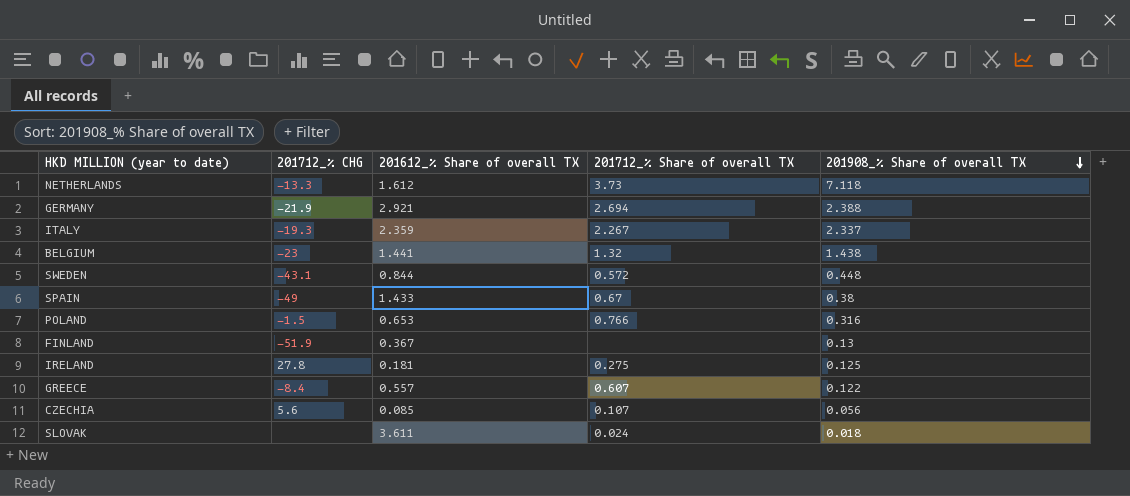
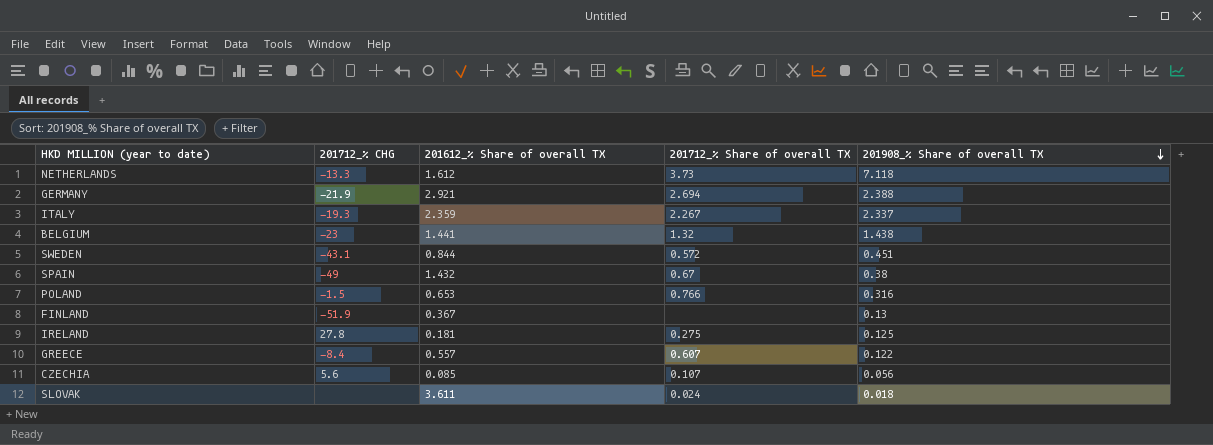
SWEDEN | 201908_% Share of overall TX: 0.448 -> 0.451
SPAIN | 201612_% Share of overall TX: 1.433 -> 1.432

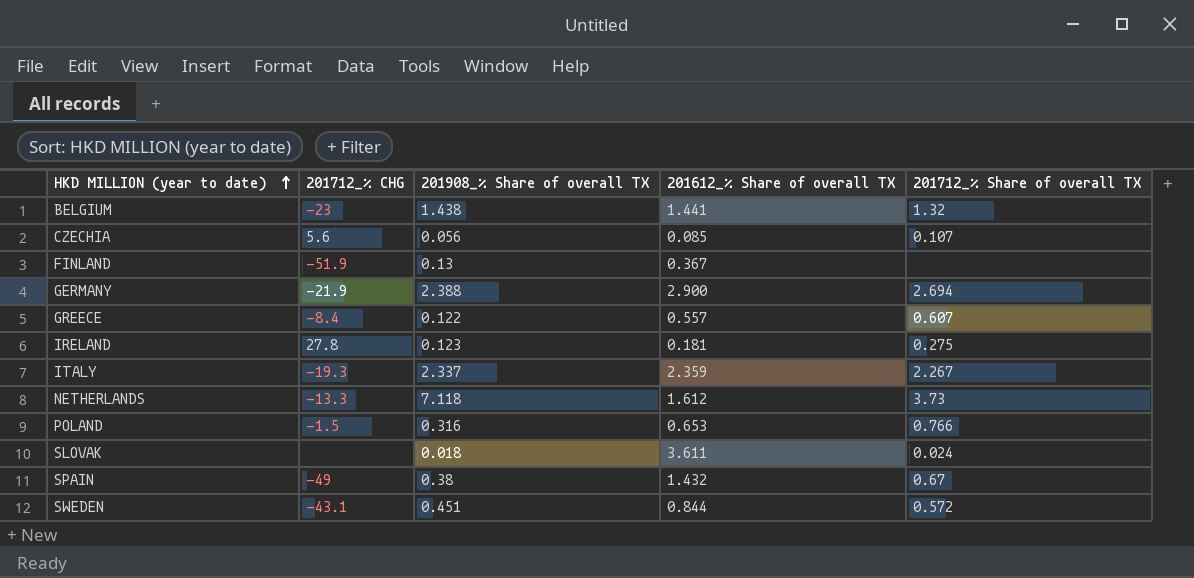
row order: 201908_% Share of overall TX descending -> HKD MILLION (year to date) ascending
column 201908_% Share of overall TX | position: 5 -> 3
GERMANY | 201612_% Share of overall TX: 2.921 -> 2.900
IRELAND | 201908_% Share of overall TX: 0.125 -> 0.123

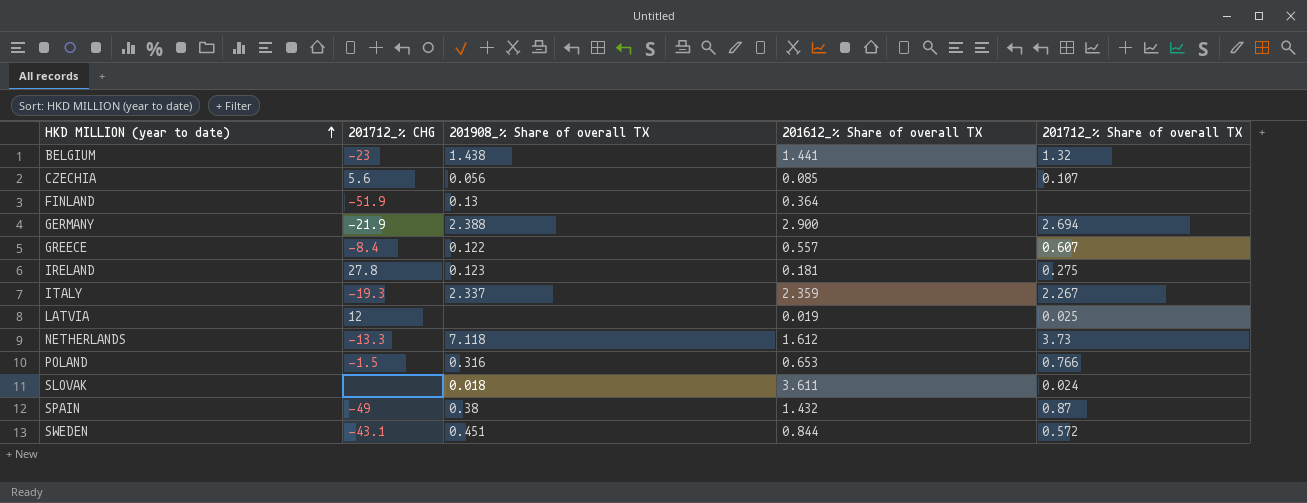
FINLAND | 201612_% Share of overall TX: 0.367 -> 0.364
row LATVIA: none -> 12 | none | 0.019 | 0.025
SPAIN | 201712_% Share of overall TX: 0.67 -> 0.87

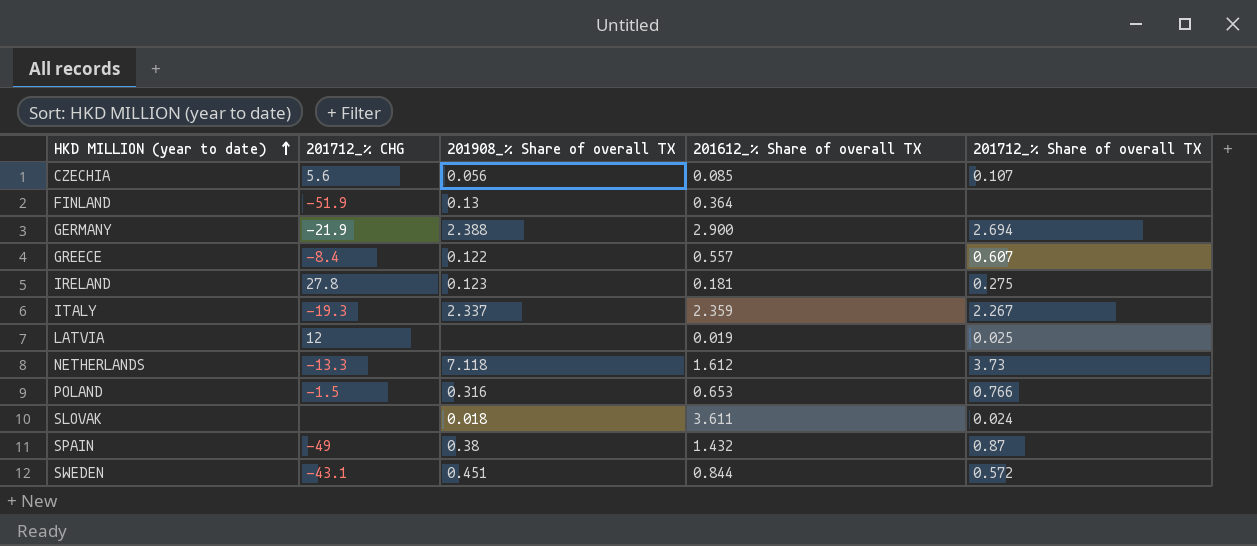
row BELGIUM: -23 | 1.438 | 1.441 | 1.32 -> none

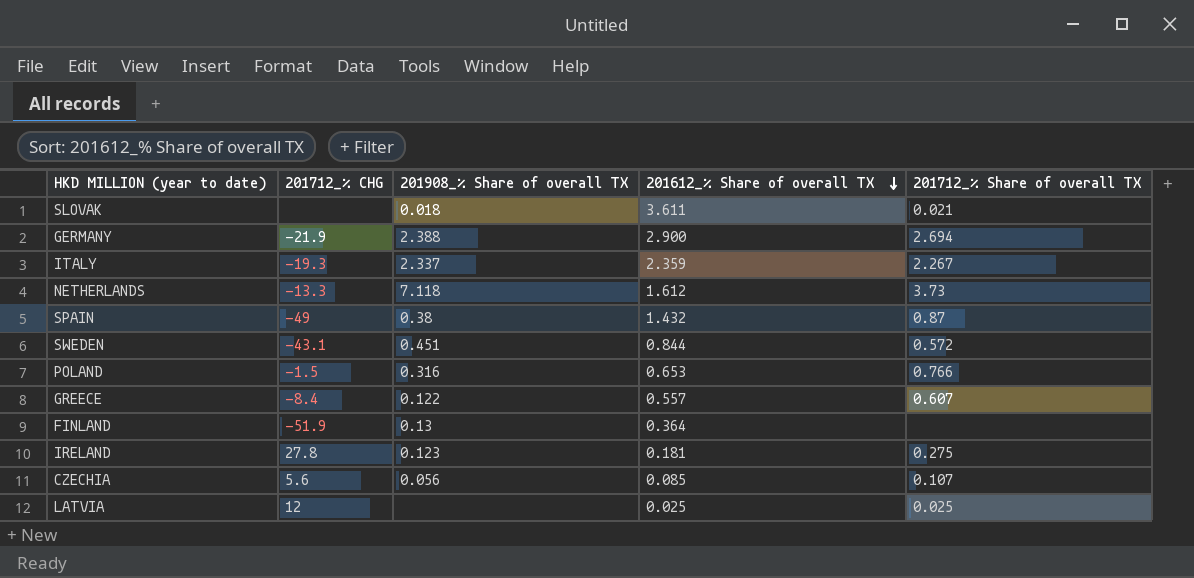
row order: HKD MILLION (year to date) ascending -> 201612_% Share of overall TX descending
SLOVAK | 201712_% Share of overall TX: 0.024 -> 0.021
LATVIA | 201612_% Share of overall TX: 0.019 -> 0.025

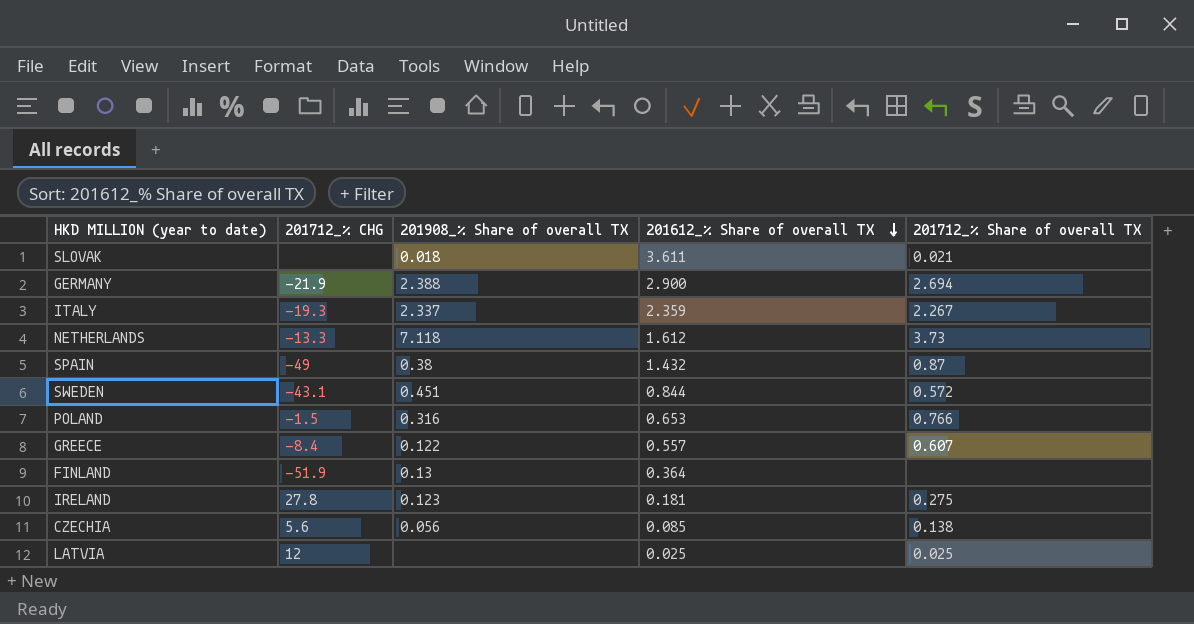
CZECHIA | 201712_% Share of overall TX: 0.107 -> 0.138

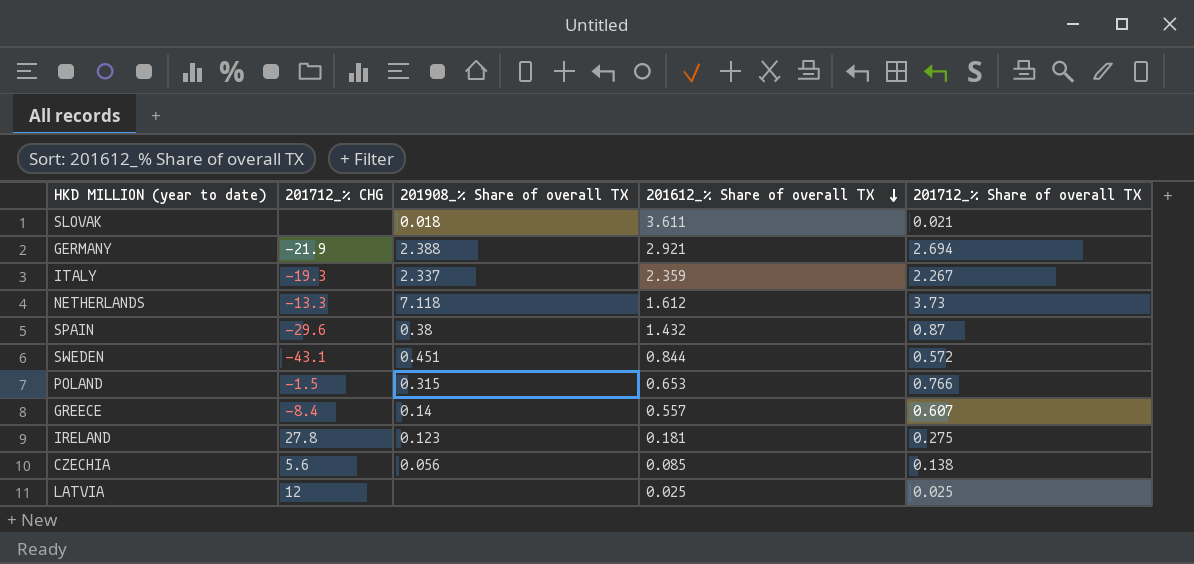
row FINLAND: -51.9 | 0.13 | 0.364 | none -> none
GERMANY | 201612_% Share of overall TX: 2.900 -> 2.921
SPAIN | 201712_% CHG: -49 -> -29.6
POLAND | 201908_% Share of overall TX: 0.316 -> 0.315
GREECE | 201908_% Share of overall TX: 0.122 -> 0.14

